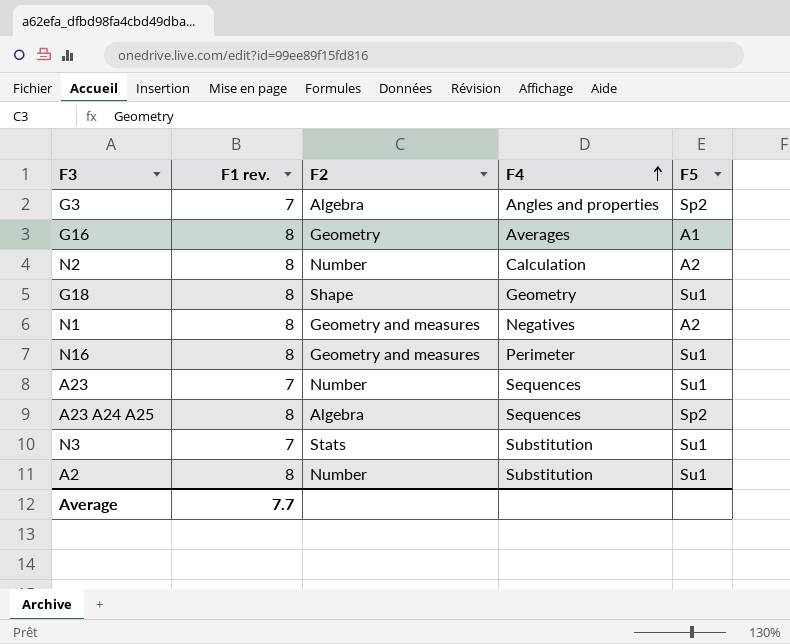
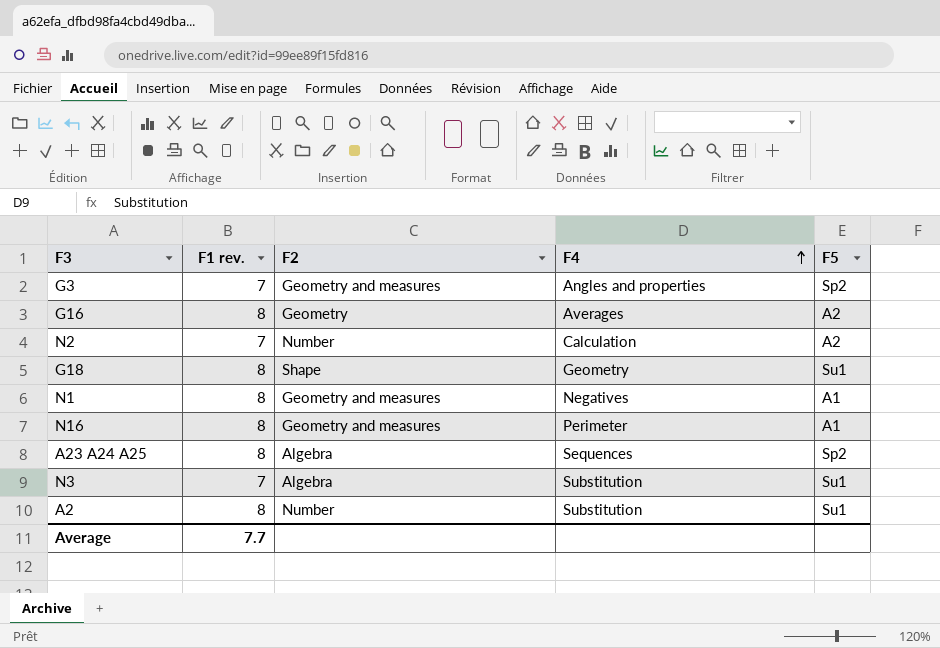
row A23: 7 | Number | Sequences | Su1 -> none
G3 | F2: Algebra -> Geometry and measures
G16 | F5: A1 -> A2
N2 | F1 rev.: 8 -> 7
N1 | F5: A2 -> A1
N16 | F5: Su1 -> A1
N3 | F2: Stats -> Algebra

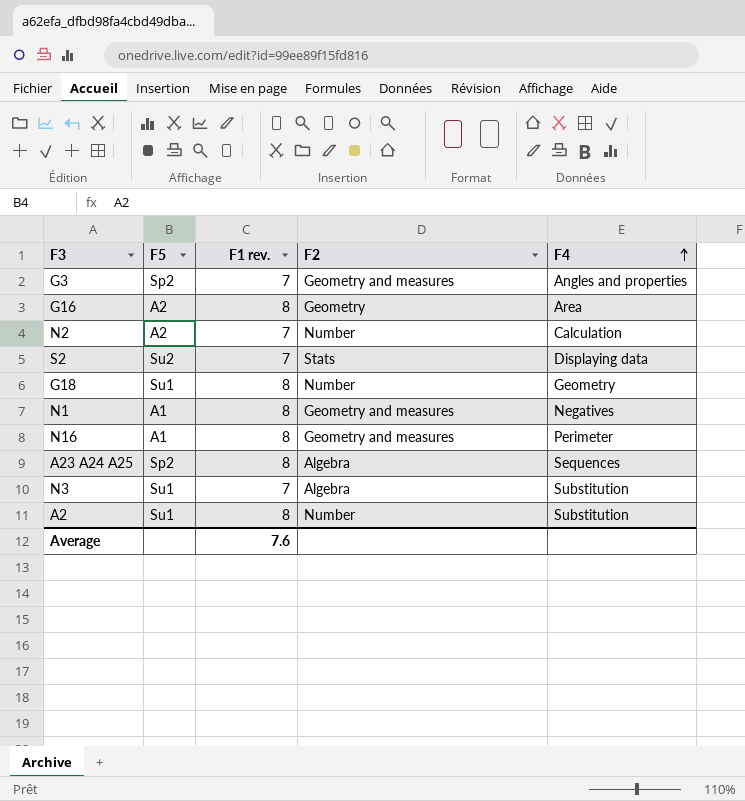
column F5 | position: 5 -> 2
G16 | F4: Averages -> Area
row S2: none -> Su2 | 7 | Stats | Displaying data
G18 | F2: Shape -> Number
Average | F1 rev.: 7.7 -> 7.6

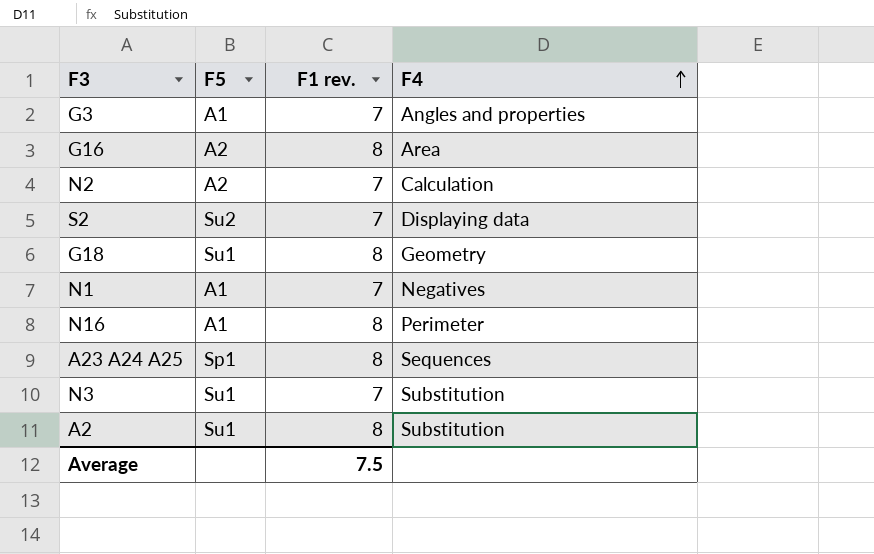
column F2 | position: 4 -> none
G3 | F5: Sp2 -> A1
N1 | F1 rev.: 8 -> 7
A23 A24 A25 | F5: Sp2 -> Sp1
Average | F1 rev.: 7.6 -> 7.5

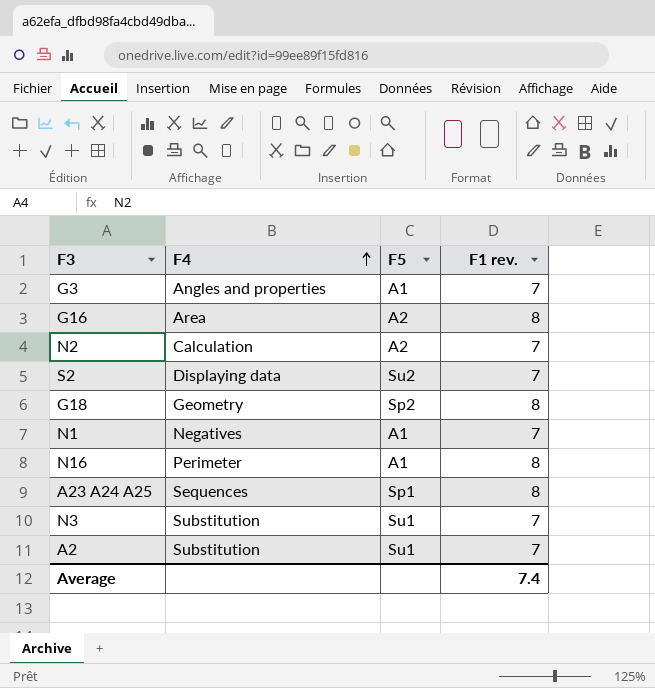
column F4 | position: 4 -> 2
G18 | F5: Su1 -> Sp2
A2 | F1 rev.: 8 -> 7
Average | F1 rev.: 7.5 -> 7.4

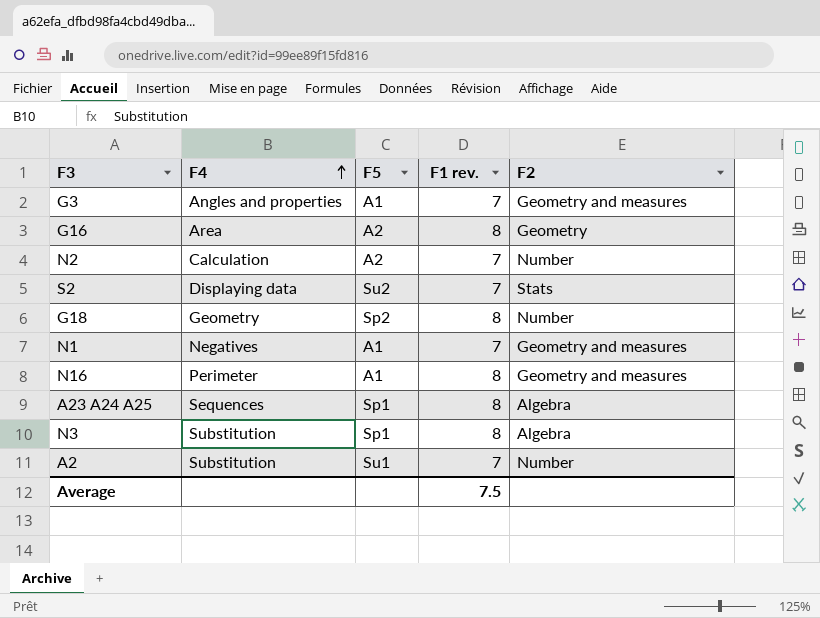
column F2 | position: none -> 5
N3 | F5: Su1 -> Sp1
N3 | F1 rev.: 7 -> 8
Average | F1 rev.: 7.4 -> 7.5

